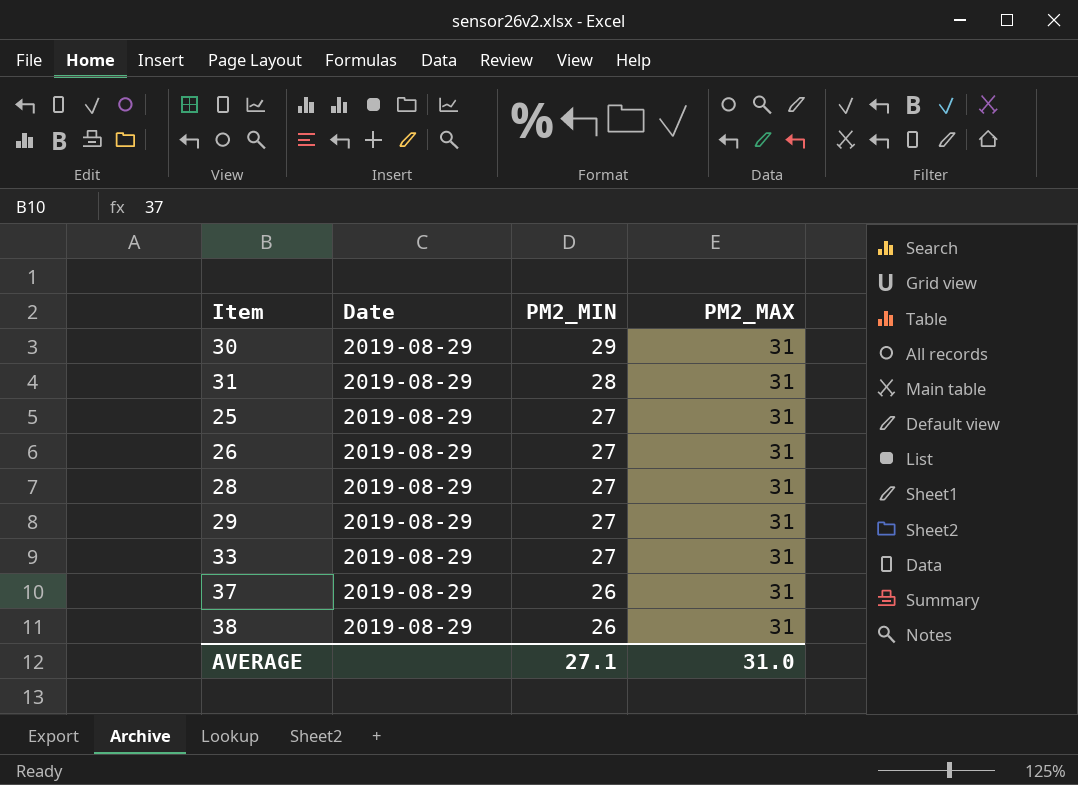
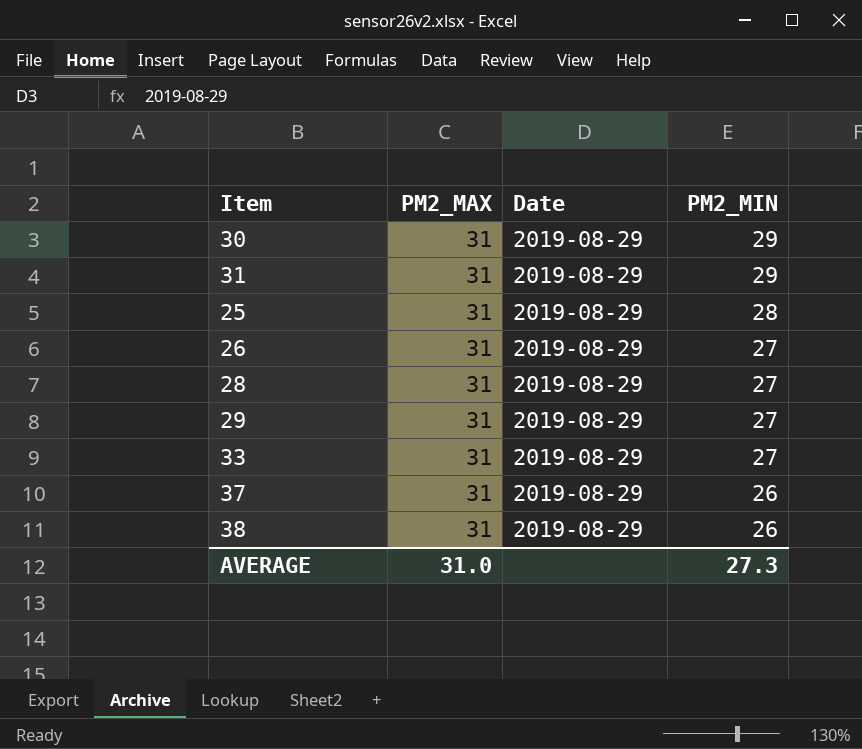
column PM2_MAX | position: 4 -> 2
31 | PM2_MIN: 28 -> 29
25 | PM2_MIN: 27 -> 28
AVERAGE | PM2_MIN: 27.1 -> 27.3

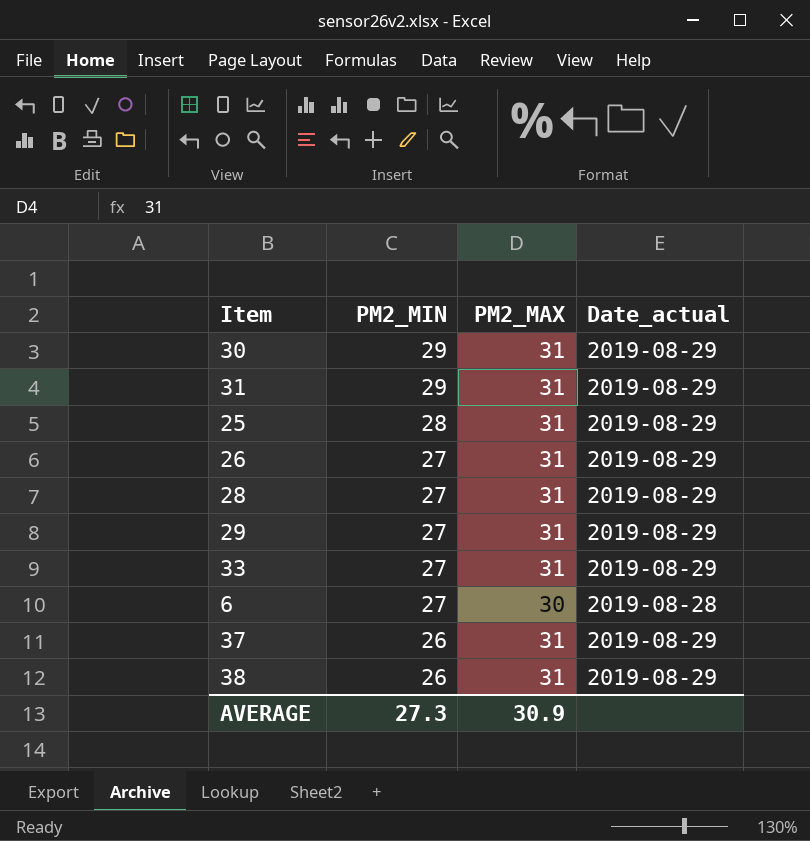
column PM2_MIN | position: 4 -> 2
column name: Date -> Date_actual
row 6: none -> 27 | 30 | 2019-08-28
AVERAGE | PM2_MAX: 31.0 -> 30.9

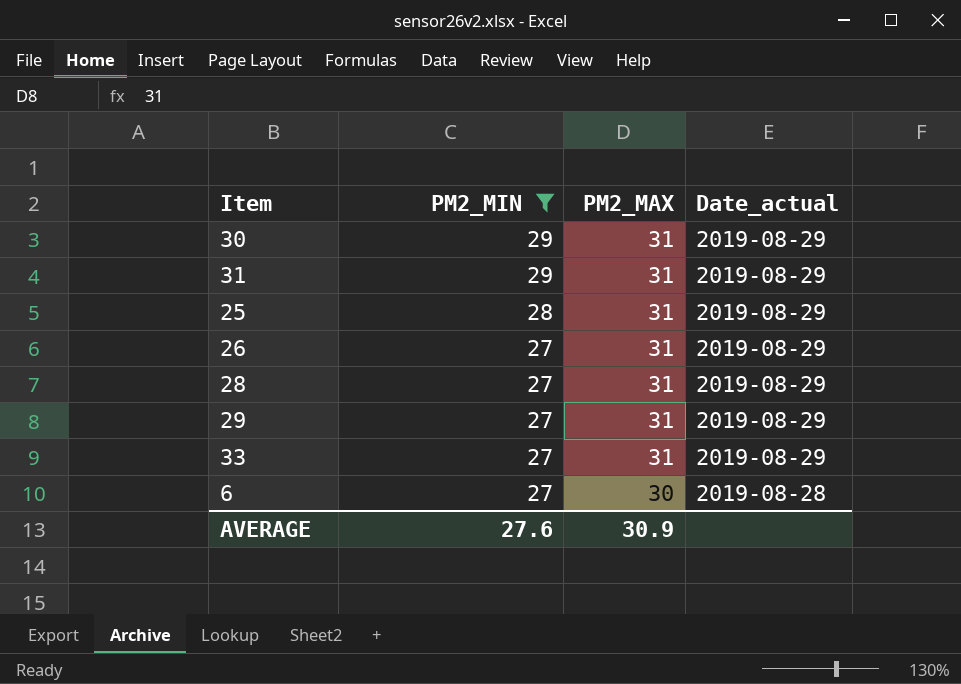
filter: none -> PM2_MIN != 26
AVERAGE | PM2_MIN: 27.3 -> 27.6

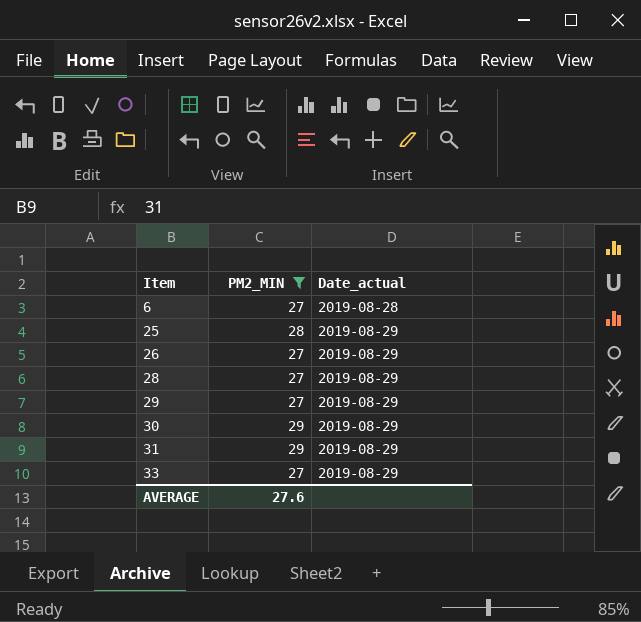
row order: PM2_MIN descending -> Item ascending
column PM2_MAX | position: 3 -> none

